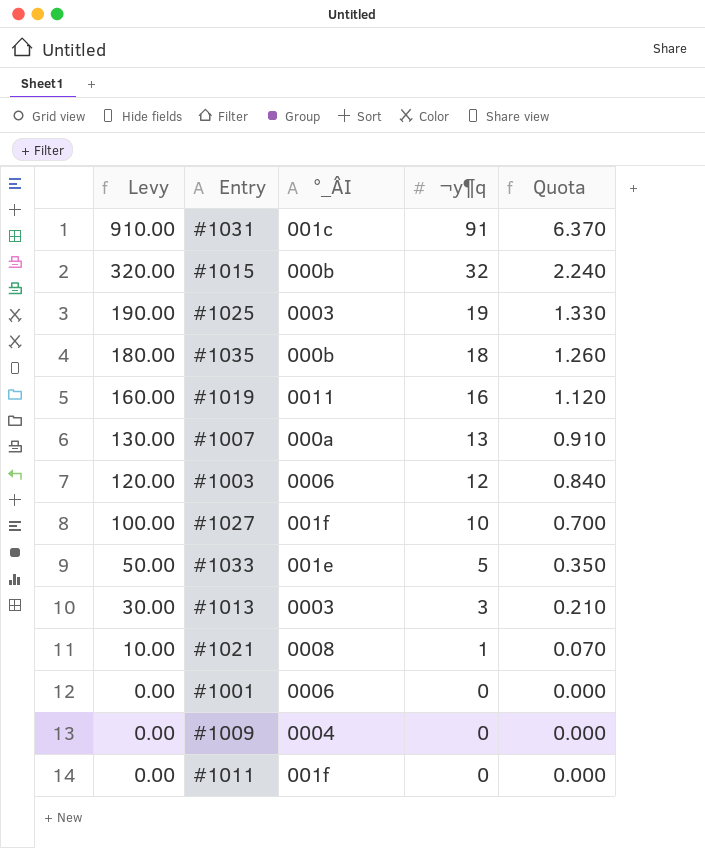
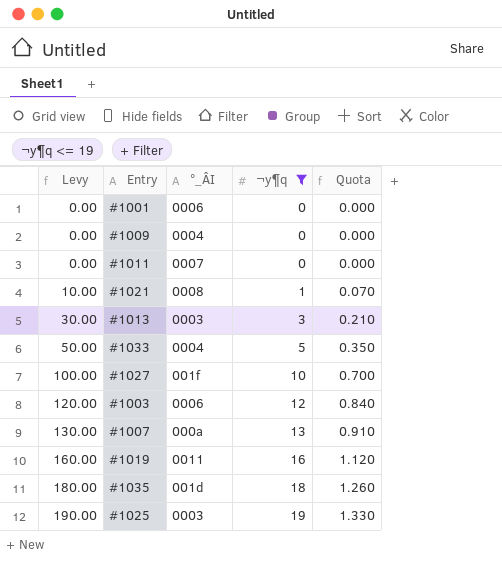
filter: none -> ¬y¶q <= 19
row order: Levy descending -> Levy ascending
#1011 | °_ÂI: 001f -> 0007
#1033 | °_ÂI: 001e -> 0004
#1035 | °_ÂI: 000b -> 001d

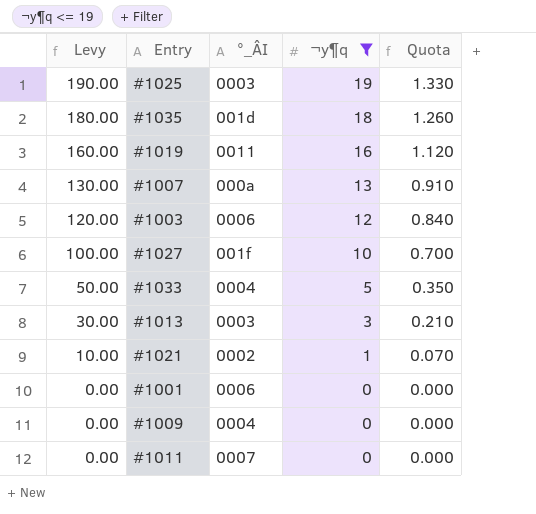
row order: Levy ascending -> Levy descending
#1021 | °_ÂI: 0008 -> 0002

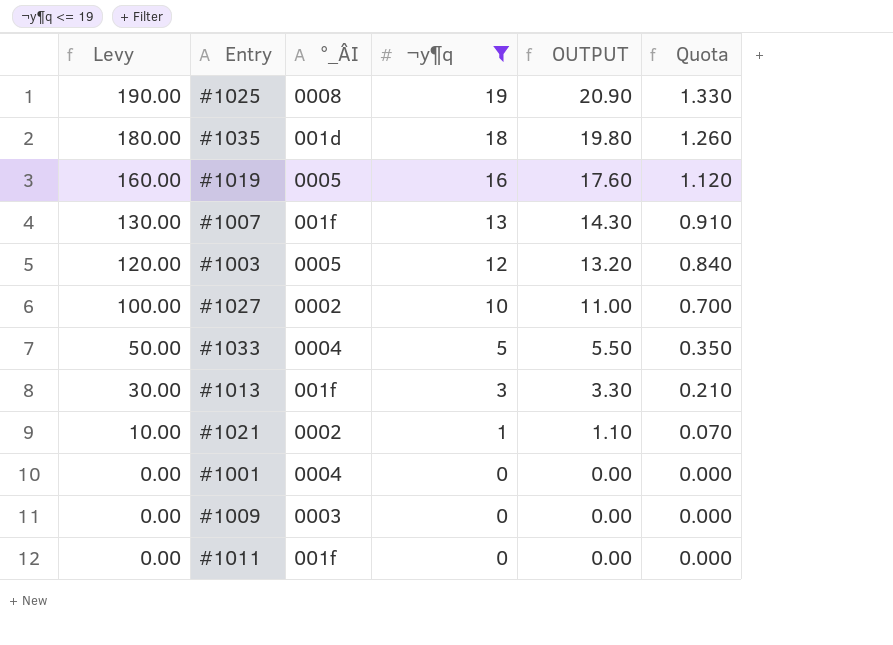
column OUTPUT | formula: none -> [¬y¶q] * 1.1
#1025 | °_ÂI: 0003 -> 0008
#1019 | °_ÂI: 0011 -> 0005
#1007 | °_ÂI: 000a -> 001f
#1003 | °_ÂI: 0006 -> 0005
#1027 | °_ÂI: 001f -> 0002
#1013 | °_ÂI: 0003 -> 001f
#1001 | °_ÂI: 0006 -> 0004
#1009 | °_ÂI: 0004 -> 0003
#1011 | °_ÂI: 0007 -> 001f

